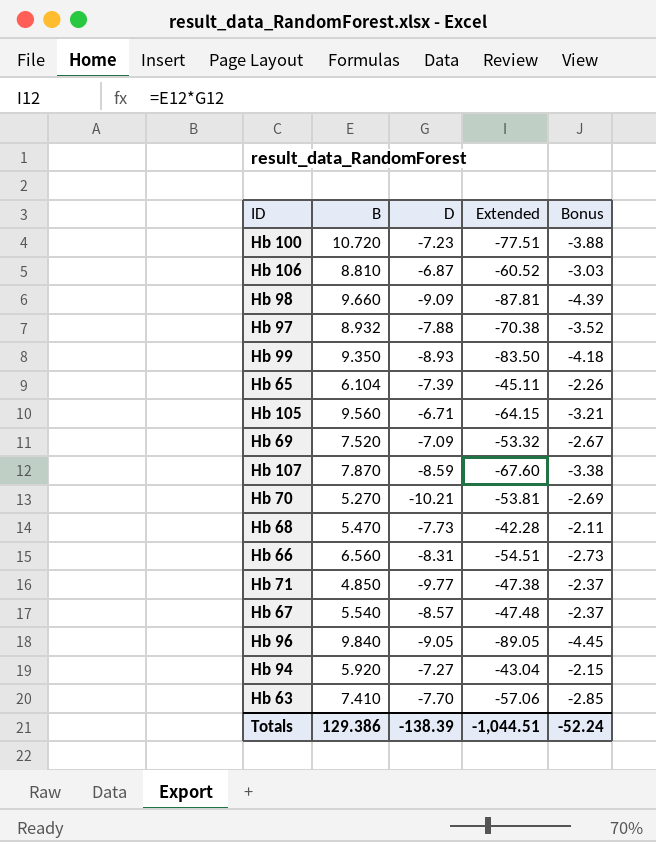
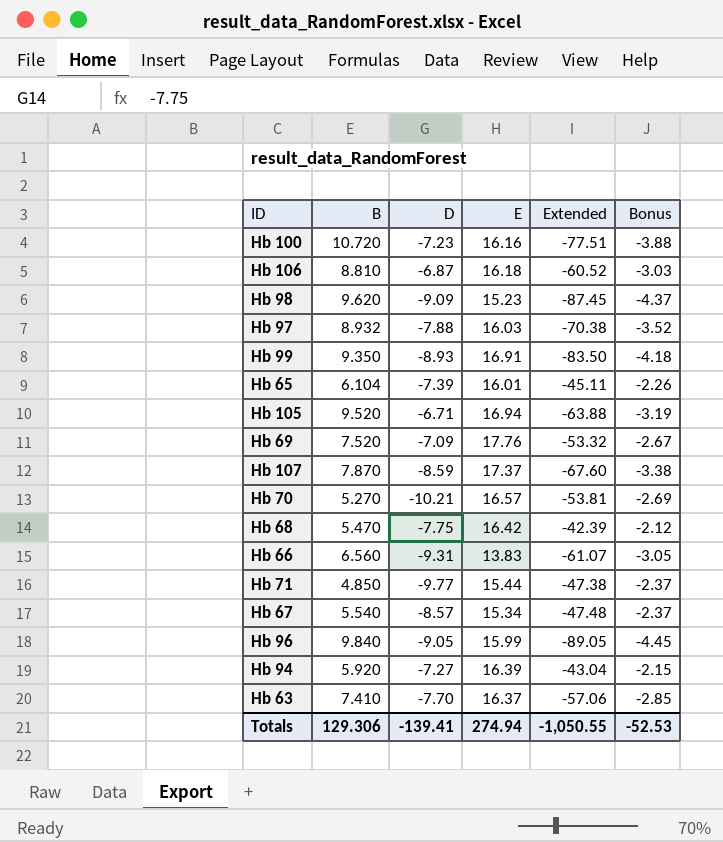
column E | position: none -> 4
Hb 98 | B: 9.660 -> 9.620
Hb 98 | Extended: -87.81 -> -87.45
Hb 98 | Bonus: -4.39 -> -4.37
Hb 105 | B: 9.560 -> 9.520
Hb 105 | Extended: -64.15 -> -63.88
Hb 105 | Bonus: -3.21 -> -3.19
Hb 68 | D: -7.73 -> -7.75
Hb 68 | Extended: -42.28 -> -42.39
Hb 68 | Bonus: -2.11 -> -2.12
Hb 66 | D: -8.31 -> -9.31
Hb 66 | Extended: -54.51 -> -61.07
Hb 66 | Bonus: -2.73 -> -3.05
Totals | B: 129.386 -> 129.306
Totals | D: -138.39 -> -139.41
Totals | Extended: -1,044.51 -> -1,050.55
Totals | Bonus: -52.24 -> -52.53

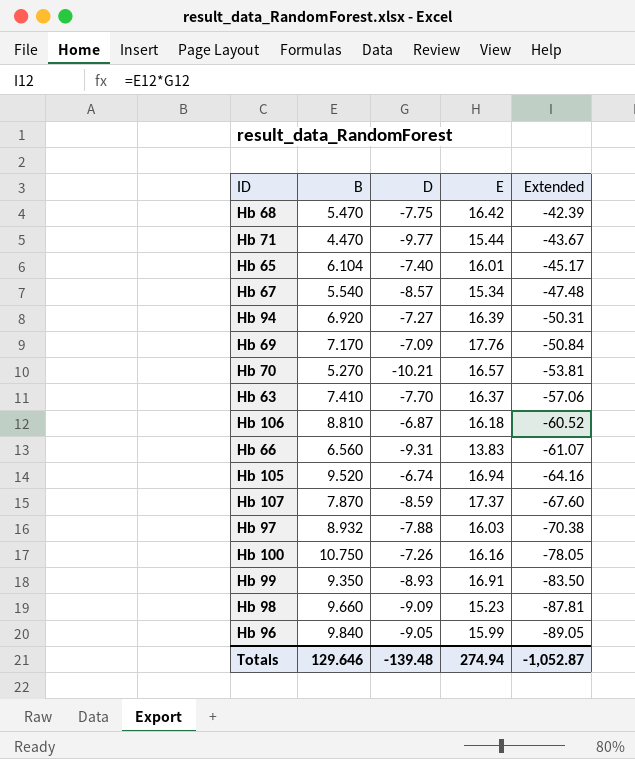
row order: none -> Extended descending
column Bonus | formula: [Extended] * 0.05 -> none
Hb 71 | B: 4.850 -> 4.470
Hb 71 | Extended: -47.38 -> -43.67
Hb 65 | D: -7.39 -> -7.40
Hb 65 | Extended: -45.11 -> -45.17
Hb 94 | B: 5.920 -> 6.920
Hb 94 | Extended: -43.04 -> -50.31
Hb 69 | B: 7.520 -> 7.170
Hb 69 | Extended: -53.32 -> -50.84
Hb 105 | D: -6.71 -> -6.74
Hb 105 | Extended: -63.88 -> -64.16
Hb 100 | B: 10.720 -> 10.750
Hb 100 | D: -7.23 -> -7.26
Hb 100 | Extended: -77.51 -> -78.05
Hb 98 | B: 9.620 -> 9.660
Hb 98 | Extended: -87.45 -> -87.81
Totals | B: 129.306 -> 129.646
Totals | D: -139.41 -> -139.48
Totals | Extended: -1,050.55 -> -1,052.87

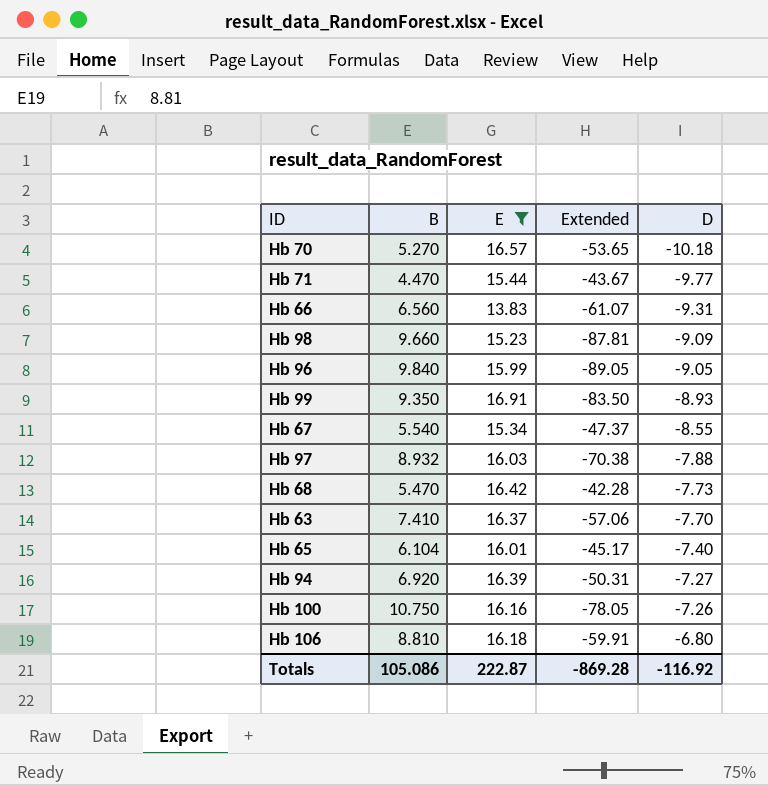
filter: none -> E <= 16.91
row order: Extended descending -> D ascending
column D | position: 3 -> 5
Hb 70 | Extended: -53.81 -> -53.65
Hb 70 | D: -10.21 -> -10.18
Hb 67 | Extended: -47.48 -> -47.37
Hb 67 | D: -8.57 -> -8.55
Hb 68 | Extended: -42.39 -> -42.28
Hb 68 | D: -7.75 -> -7.73
Hb 106 | Extended: -60.52 -> -59.91
Hb 106 | D: -6.87 -> -6.80
Totals | B: 129.646 -> 105.086
Totals | E: 274.94 -> 222.87
Totals | Extended: -1,052.87 -> -869.28
Totals | D: -139.48 -> -116.92

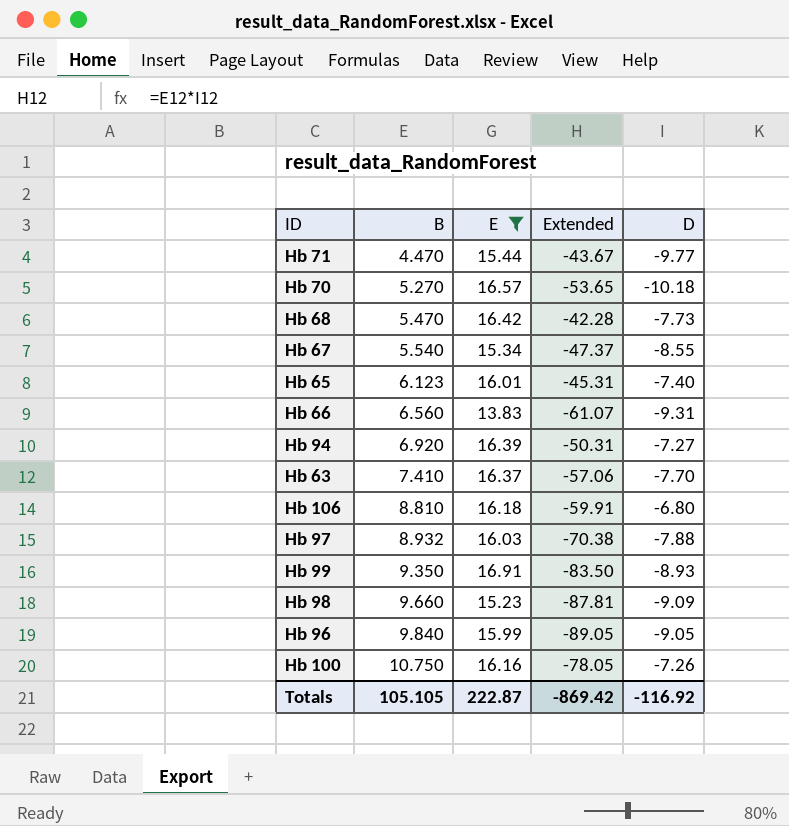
row order: D ascending -> B ascending
Hb 65 | B: 6.104 -> 6.123
Hb 65 | Extended: -45.17 -> -45.31
Totals | B: 105.086 -> 105.105
Totals | Extended: -869.28 -> -869.42

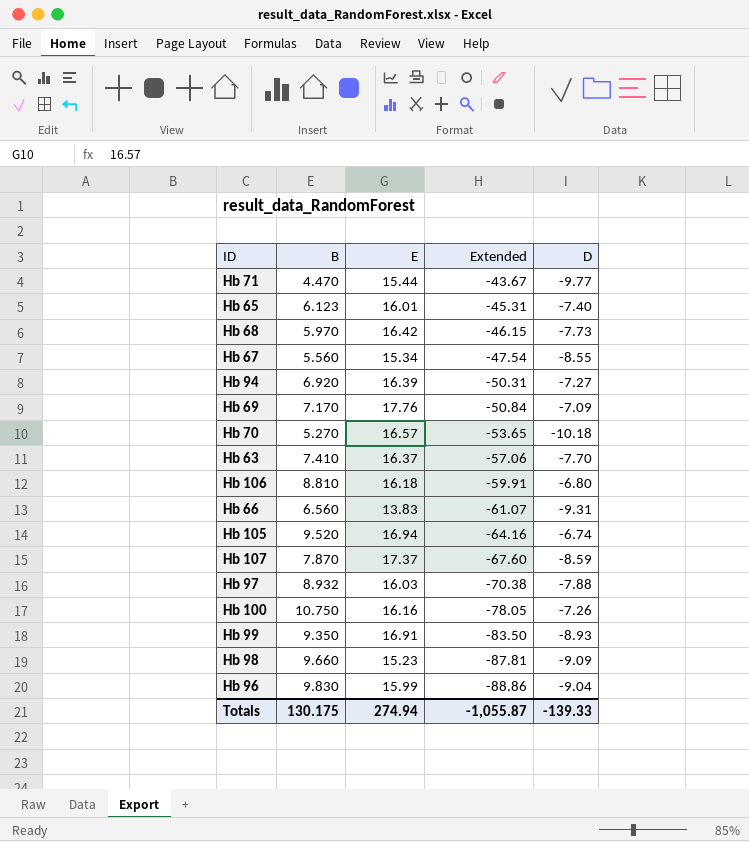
filter: E <= 16.91 -> none
row order: B ascending -> Extended descending
Hb 68 | B: 5.470 -> 5.970
Hb 68 | Extended: -42.28 -> -46.15
Hb 67 | B: 5.540 -> 5.560
Hb 67 | Extended: -47.37 -> -47.54
Hb 96 | B: 9.840 -> 9.830
Hb 96 | Extended: -89.05 -> -88.86
Hb 96 | D: -9.05 -> -9.04
Totals | B: 105.105 -> 130.175
Totals | E: 222.87 -> 274.94
Totals | Extended: -869.42 -> -1,055.87
Totals | D: -116.92 -> -139.33

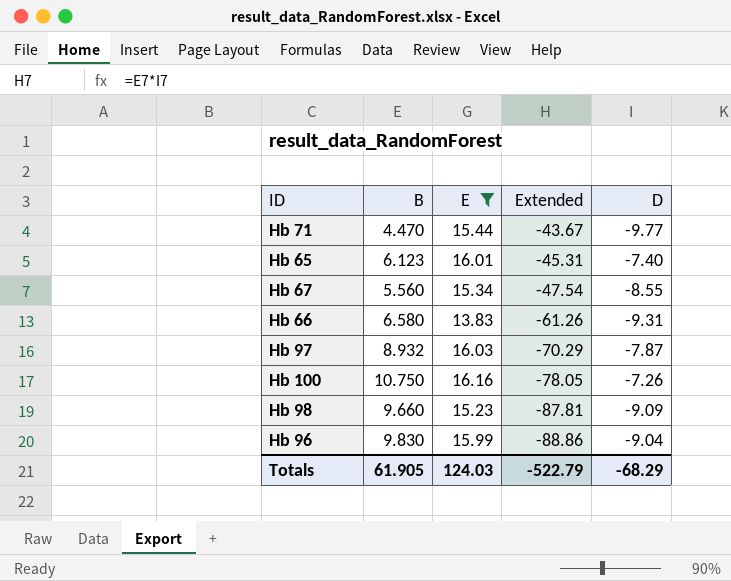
filter: none -> E <= 16.16
Hb 66 | B: 6.560 -> 6.580
Hb 66 | Extended: -61.07 -> -61.26
Hb 97 | Extended: -70.38 -> -70.29
Hb 97 | D: -7.88 -> -7.87
Totals | B: 130.175 -> 61.905
Totals | E: 274.94 -> 124.03
Totals | Extended: -1,055.87 -> -522.79
Totals | D: -139.33 -> -68.29

